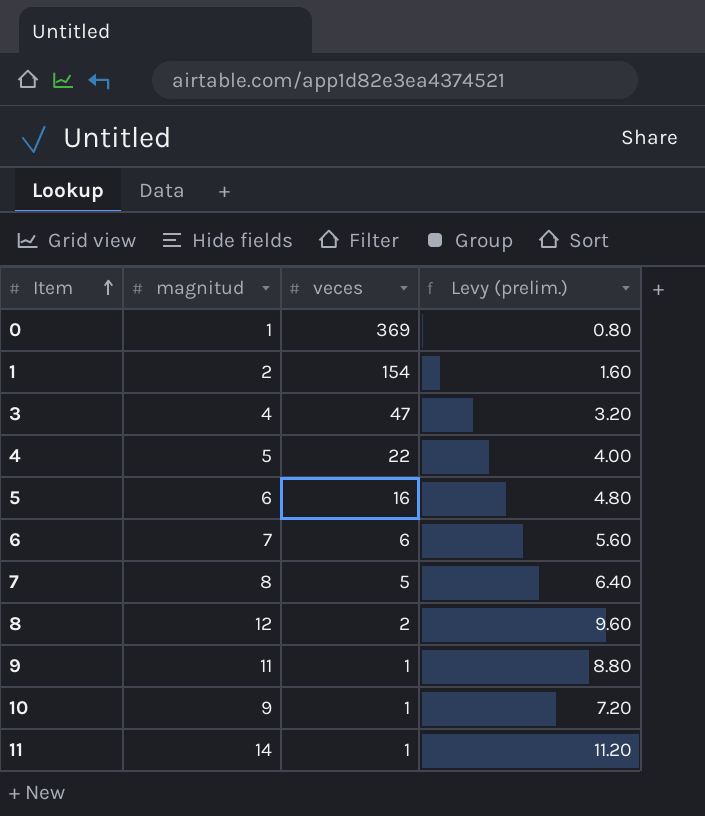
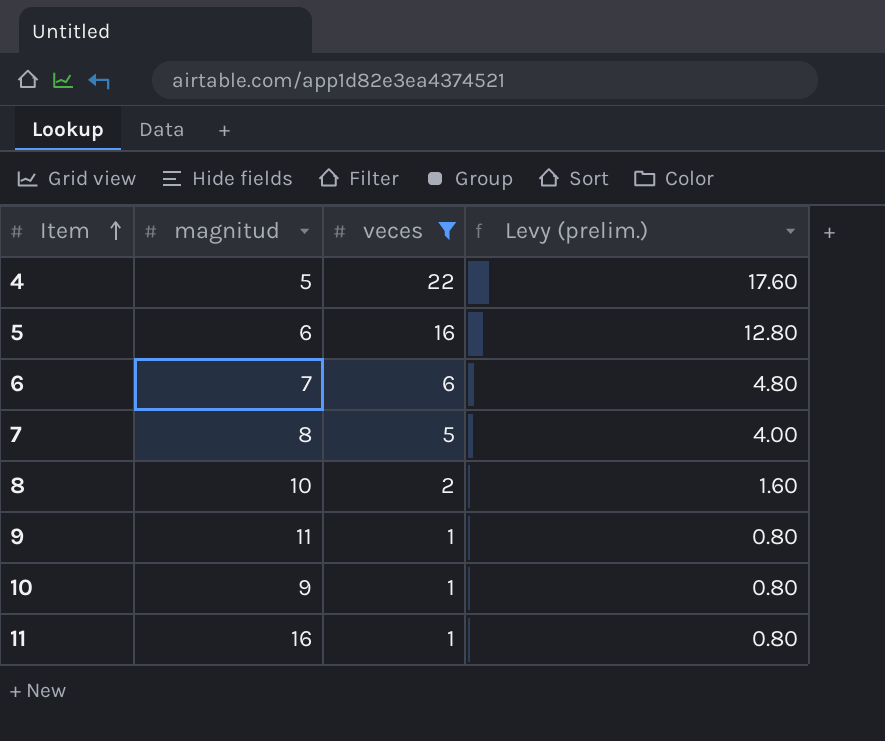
filter: none -> veces <= 22
column Levy (prelim.) | formula: [magnitud] * 0.8 -> [veces] * 0.8
8 | magnitud: 12 -> 10
11 | magnitud: 14 -> 16

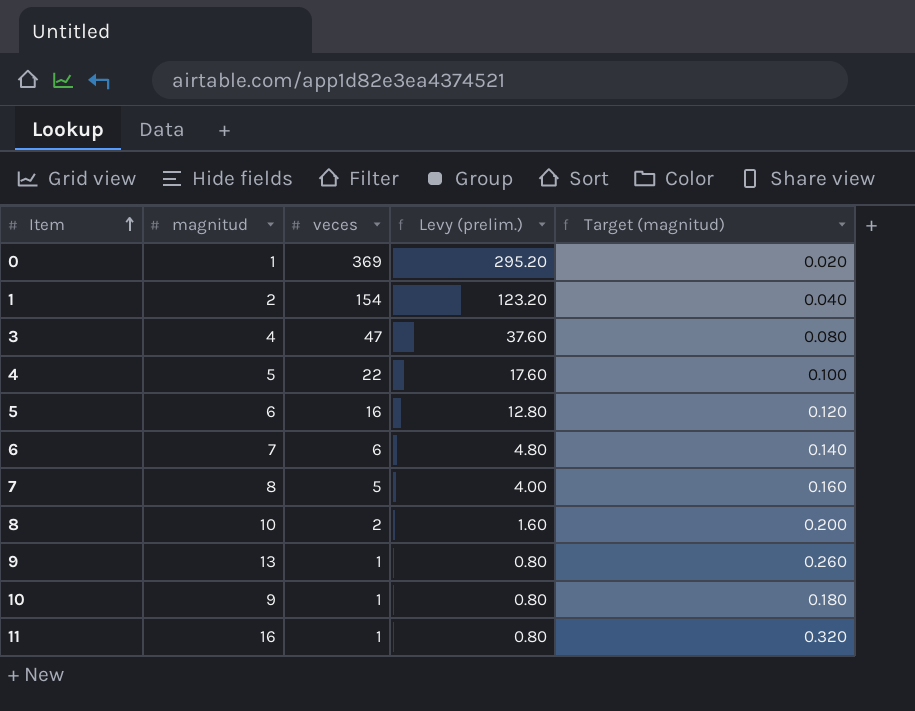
filter: veces <= 22 -> none
column Target (magnitud) | formula: none -> [magnitud] * 0.02
9 | magnitud: 11 -> 13

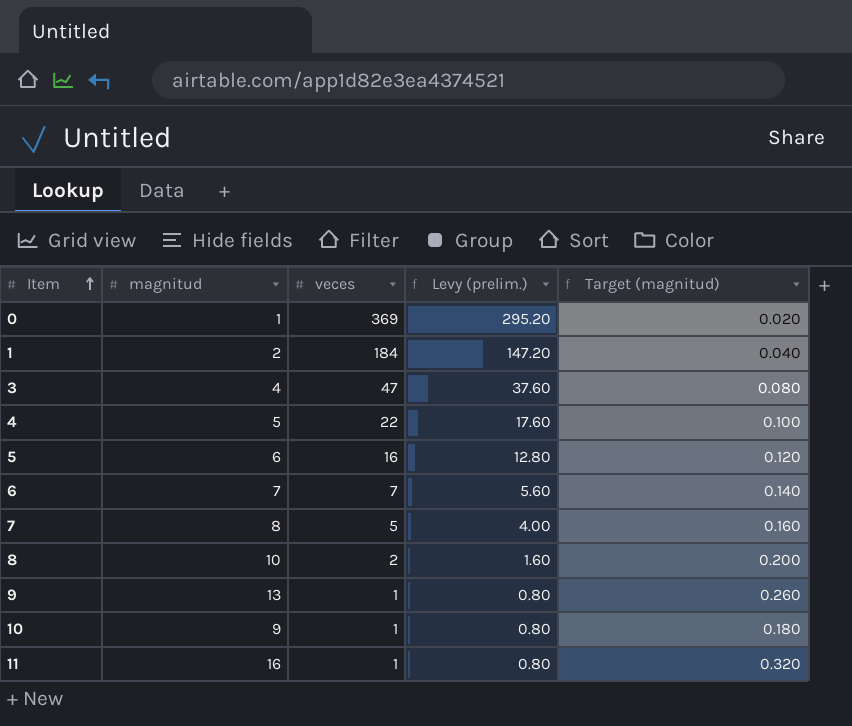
1 | veces: 154 -> 184
1 | Levy (prelim.): 123.20 -> 147.20
6 | veces: 6 -> 7
6 | Levy (prelim.): 4.80 -> 5.60

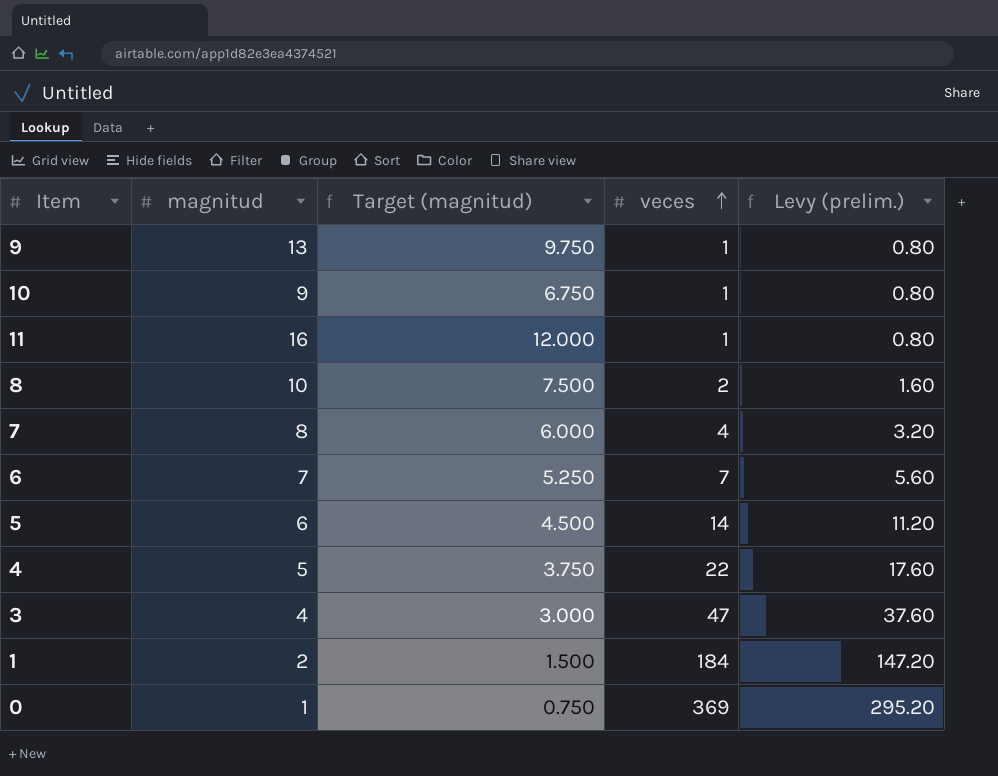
row order: Item ascending -> veces ascending
column Target (magnitud) | formula: [magnitud] * 0.02 -> [magnitud] * 0.75
column Target (magnitud) | position: 5 -> 3
7 | veces: 5 -> 4
7 | Levy (prelim.): 4.00 -> 3.20
5 | veces: 16 -> 14
5 | Levy (prelim.): 12.80 -> 11.20

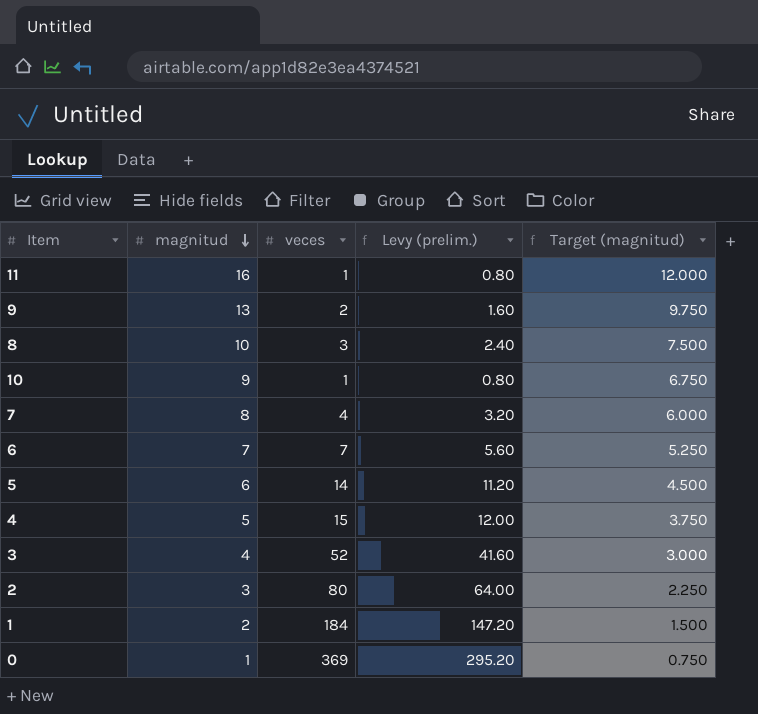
row order: veces ascending -> magnitud descending
column Target (magnitud) | position: 3 -> 5
9 | veces: 1 -> 2
9 | Levy (prelim.): 0.80 -> 1.60
8 | veces: 2 -> 3
8 | Levy (prelim.): 1.60 -> 2.40
4 | veces: 22 -> 15
4 | Levy (prelim.): 17.60 -> 12.00
3 | veces: 47 -> 52
3 | Levy (prelim.): 37.60 -> 41.60
row 2: none -> 3 | 80 | 64.00 | 2.250

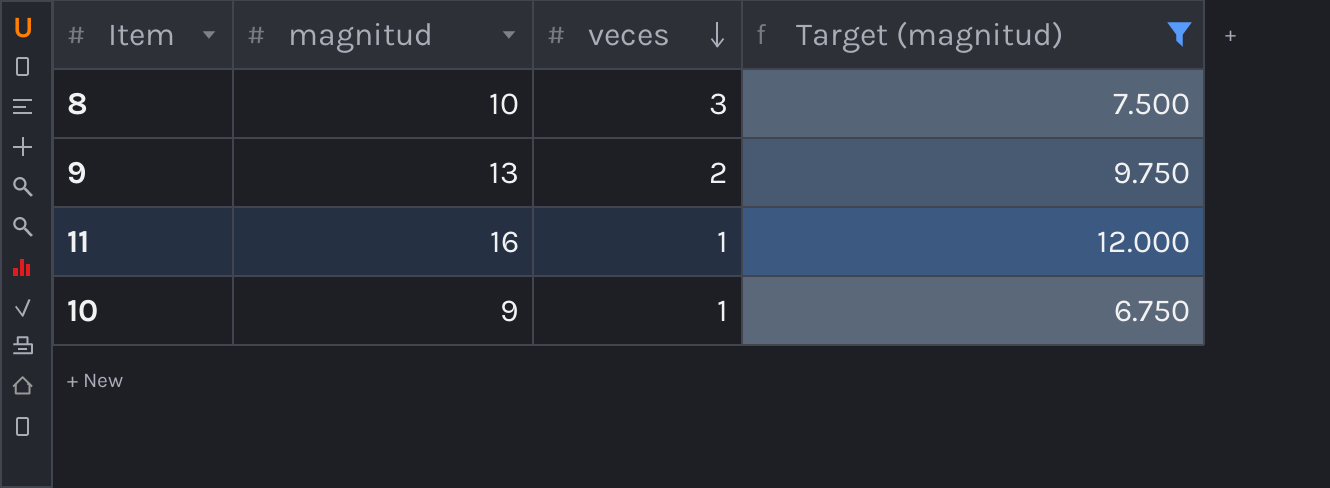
filter: none -> Target (magnitud) >= 6.750
row order: magnitud descending -> veces descending
column Levy (prelim.) | formula: [veces] * 0.8 -> none

